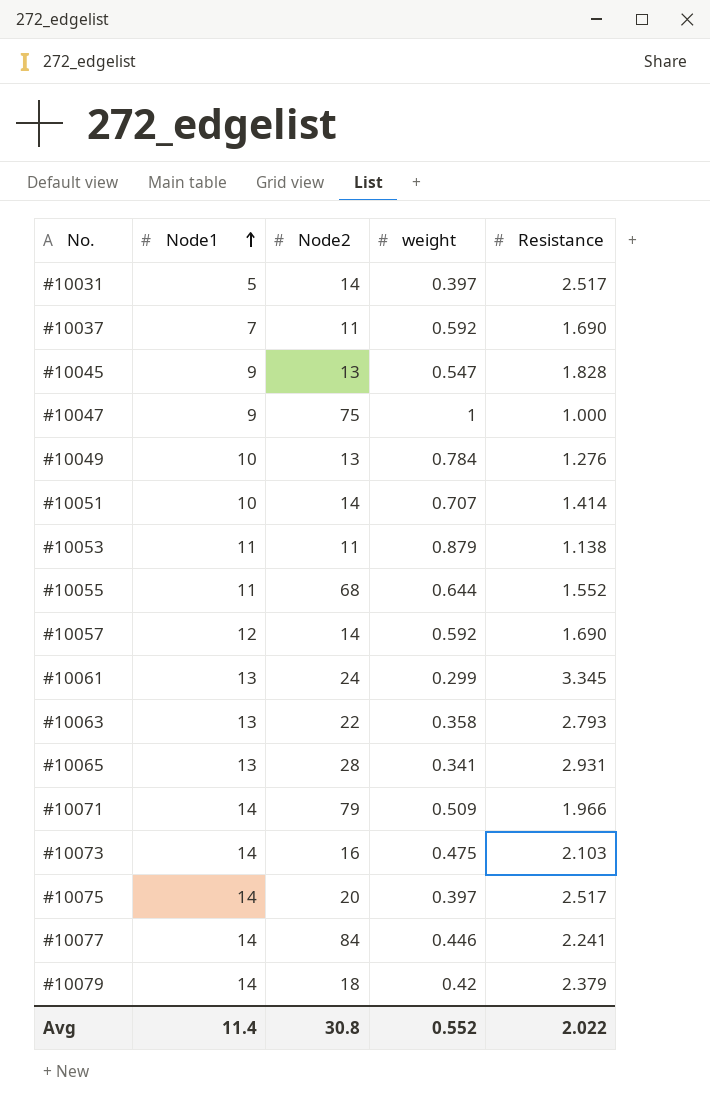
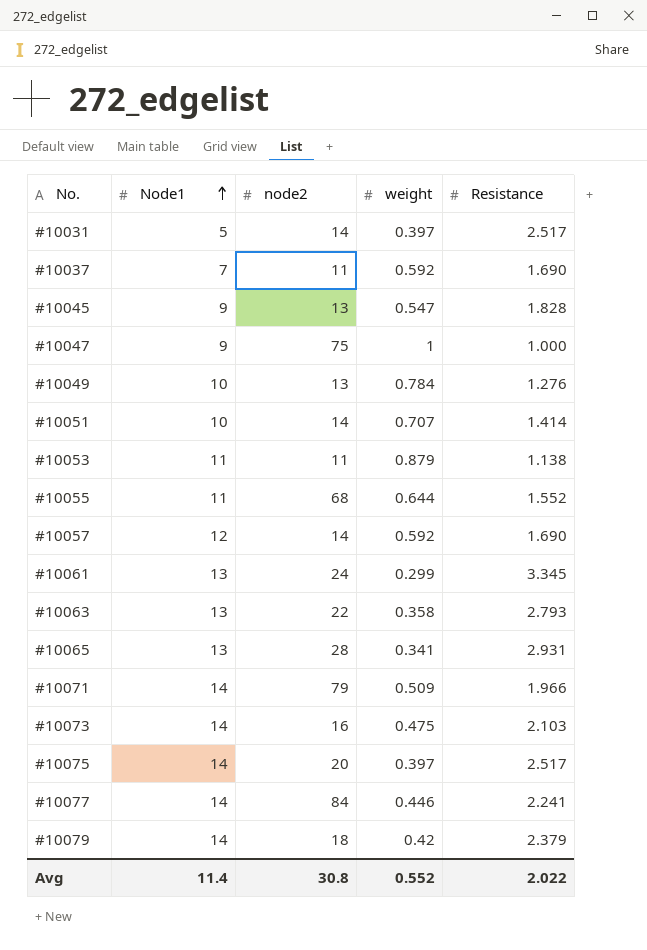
column name: Node2 -> node2

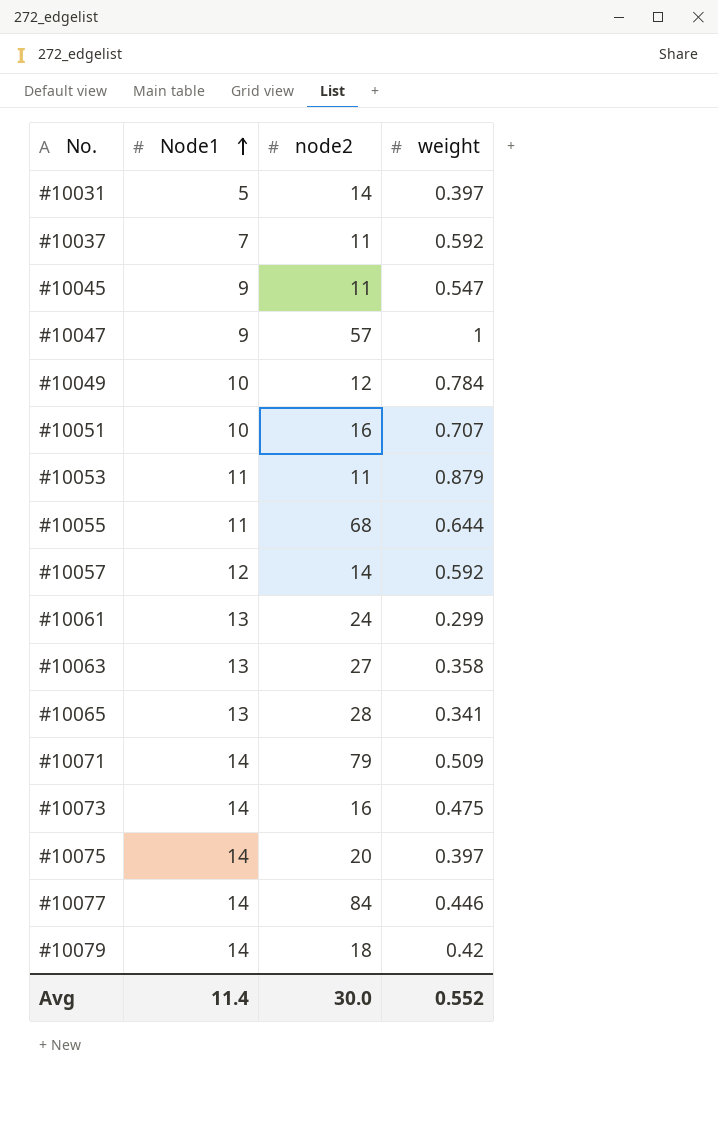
column Resistance | position: 5 -> none
#10045 | node2: 13 -> 11
#10047 | node2: 75 -> 57
#10049 | node2: 13 -> 12
#10051 | node2: 14 -> 16
#10063 | node2: 22 -> 27
Avg | node2: 30.8 -> 30.0

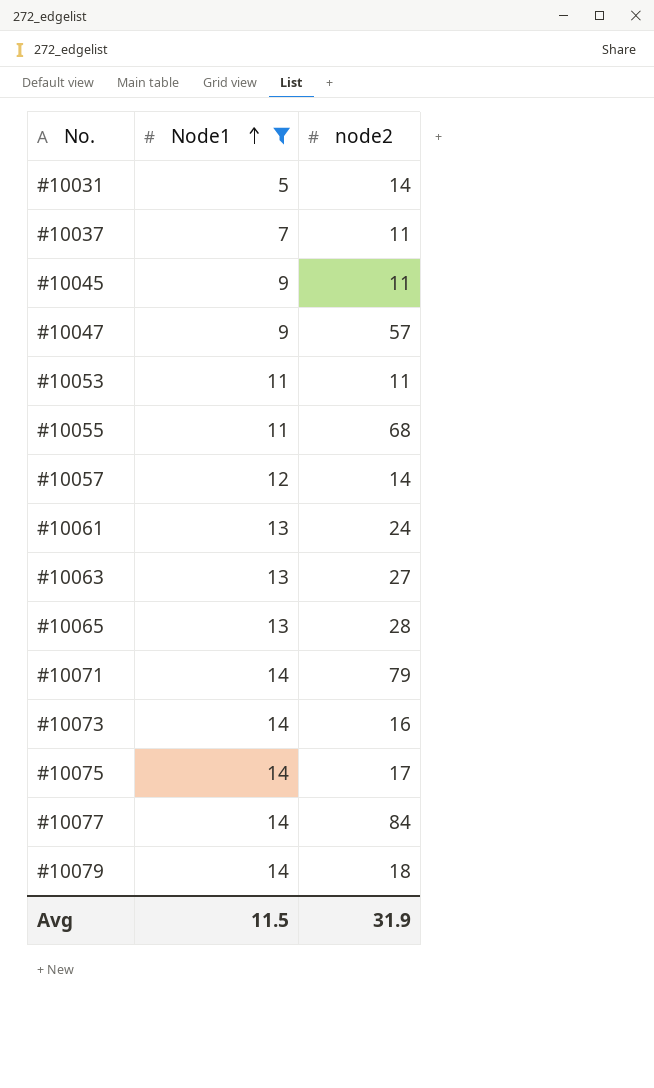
filter: none -> Node1 != 10
column weight | position: 4 -> none
#10075 | node2: 20 -> 17
Avg | Node1: 11.4 -> 11.5
Avg | node2: 30.0 -> 31.9

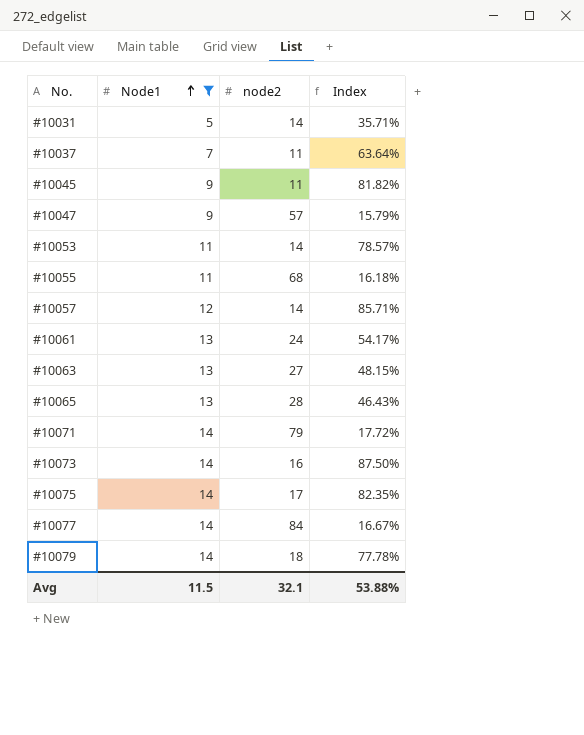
column Index | formula: none -> [Node1] / [node2]
#10053 | node2: 11 -> 14
Avg | node2: 31.9 -> 32.1

